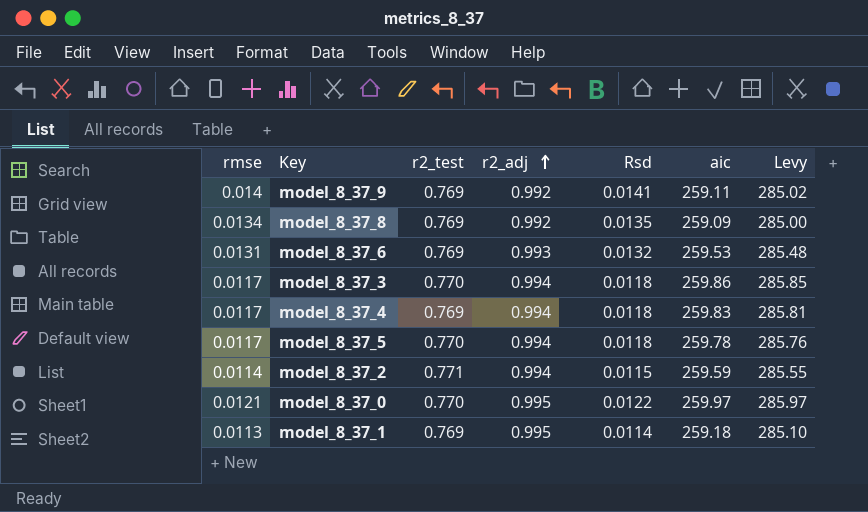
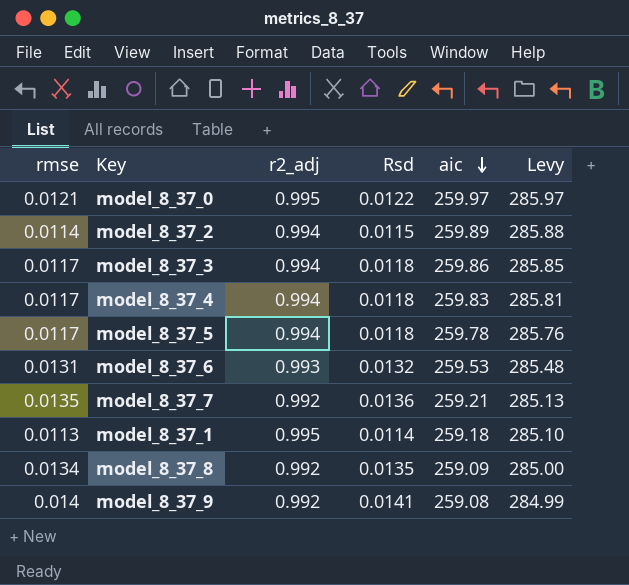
row order: r2_adj ascending -> aic descending
column r2_test | position: 3 -> none
model_8_37_2 | aic: 259.59 -> 259.89
model_8_37_2 | Levy: 285.55 -> 285.88
row model_8_37_7: none -> 0.0135 | 0.992 | 0.0136 | 259.21 | 285.13
model_8_37_9 | aic: 259.11 -> 259.08
model_8_37_9 | Levy: 285.02 -> 284.99

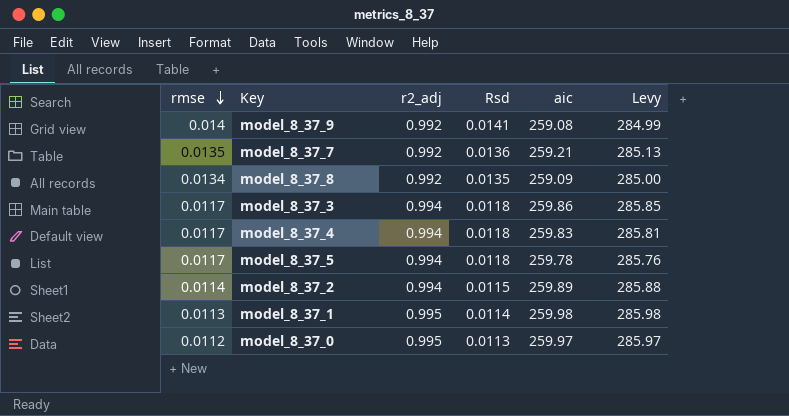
row order: aic descending -> rmse descending
row model_8_37_6: 0.0131 | 0.993 | 0.0132 | 259.53 | 285.48 -> none
model_8_37_1 | aic: 259.18 -> 259.98
model_8_37_1 | Levy: 285.10 -> 285.98
model_8_37_0 | rmse: 0.0121 -> 0.0112
model_8_37_0 | Rsd: 0.0122 -> 0.0113

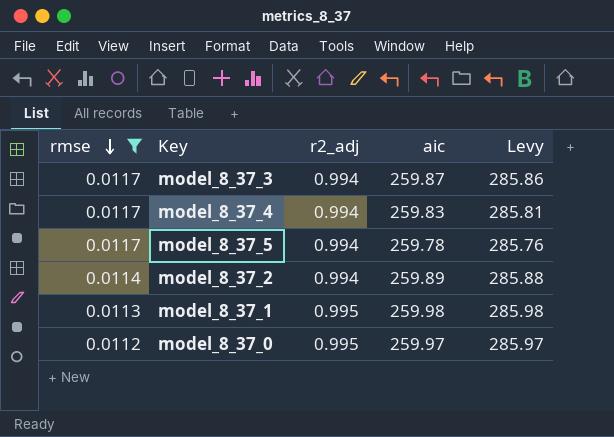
filter: none -> rmse <= 0.0117
column Rsd | formula: [rmse] / [r2_adj] -> none
model_8_37_3 | aic: 259.86 -> 259.87
model_8_37_3 | Levy: 285.85 -> 285.86

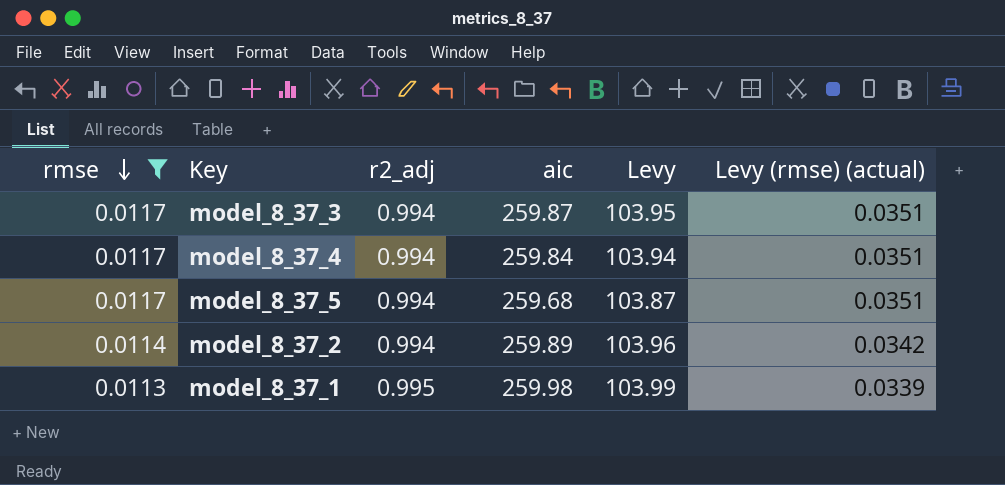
column Levy | formula: [aic] * 1.1 -> [aic] * 0.4
column Levy (rmse) (actual) | formula: none -> [rmse] * 3
row model_8_37_0: 0.0112 | 0.995 | 259.97 | 285.97 -> none
model_8_37_4 | aic: 259.83 -> 259.84
model_8_37_5 | aic: 259.78 -> 259.68

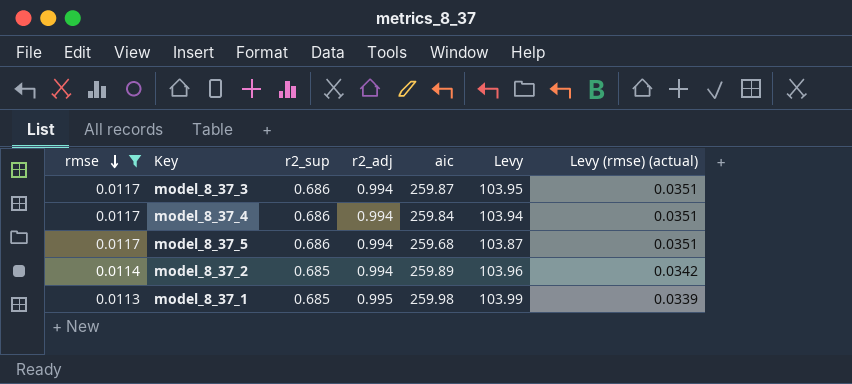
column r2_sup | position: none -> 3

